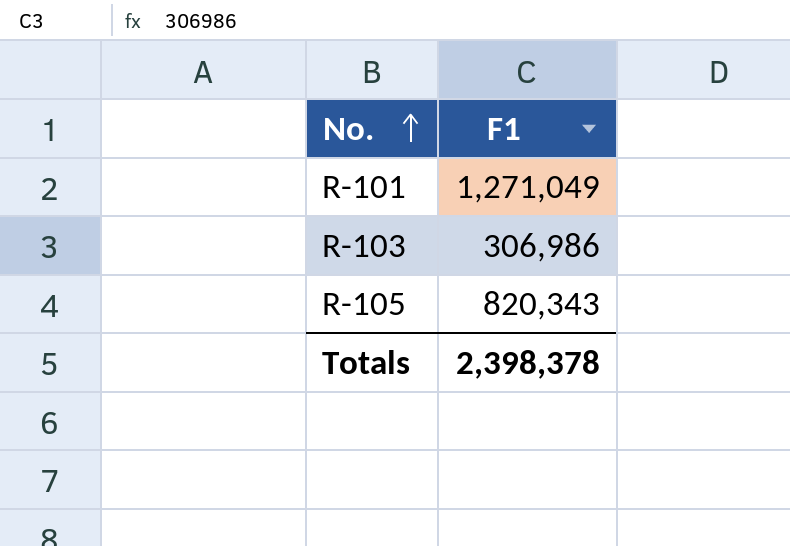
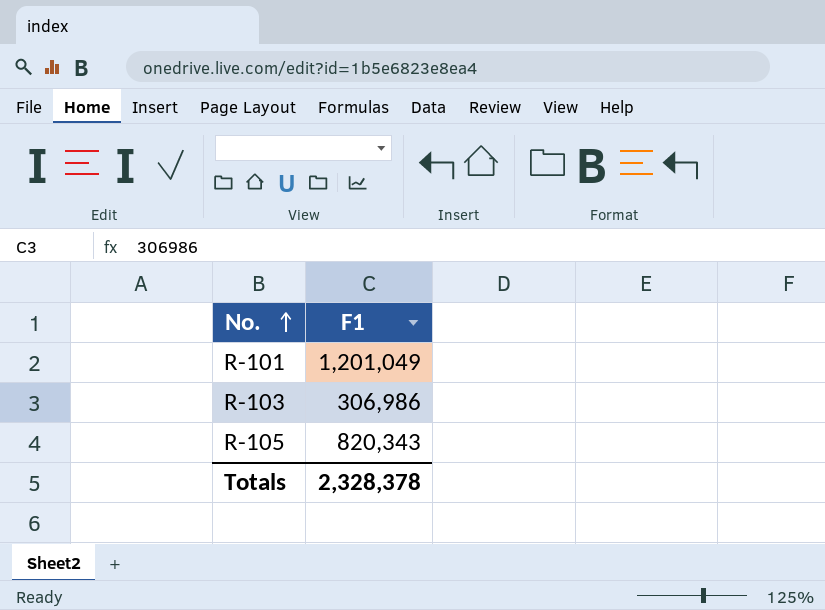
R-101 | F1: 1,271,049 -> 1,201,049
Totals | F1: 2,398,378 -> 2,328,378

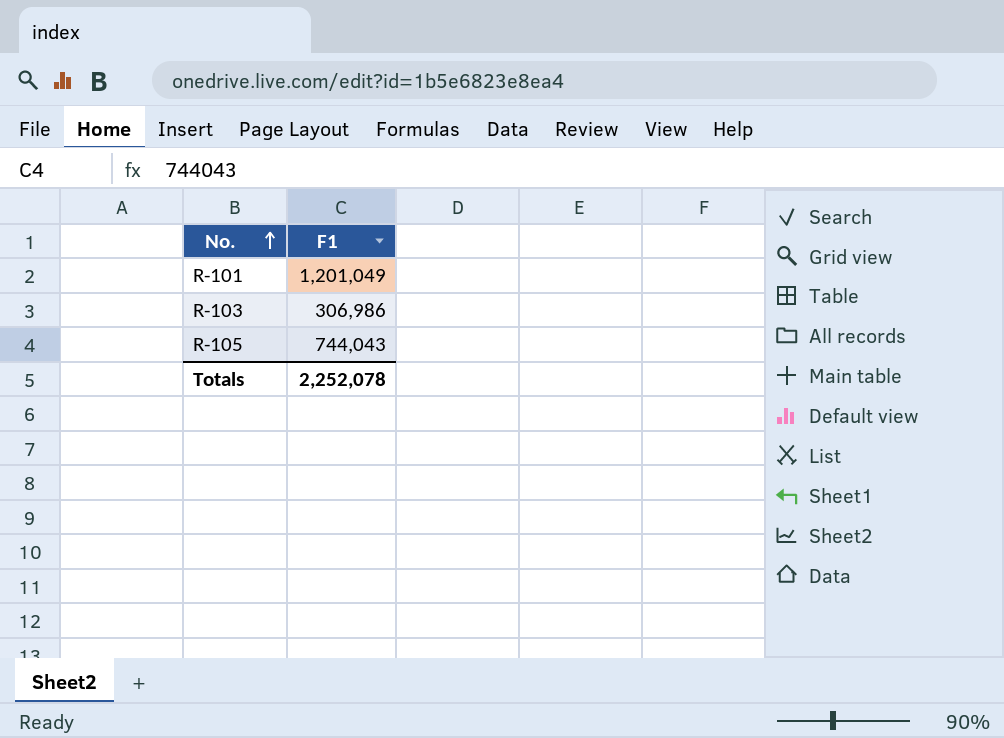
R-105 | F1: 820,343 -> 744,043
Totals | F1: 2,328,378 -> 2,252,078

